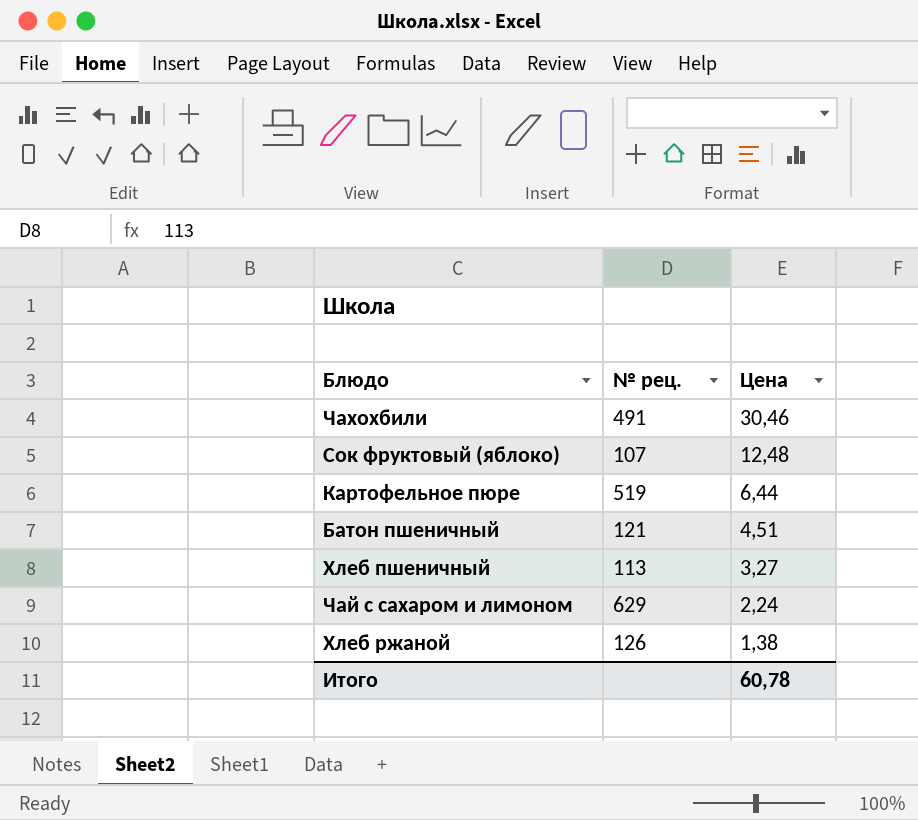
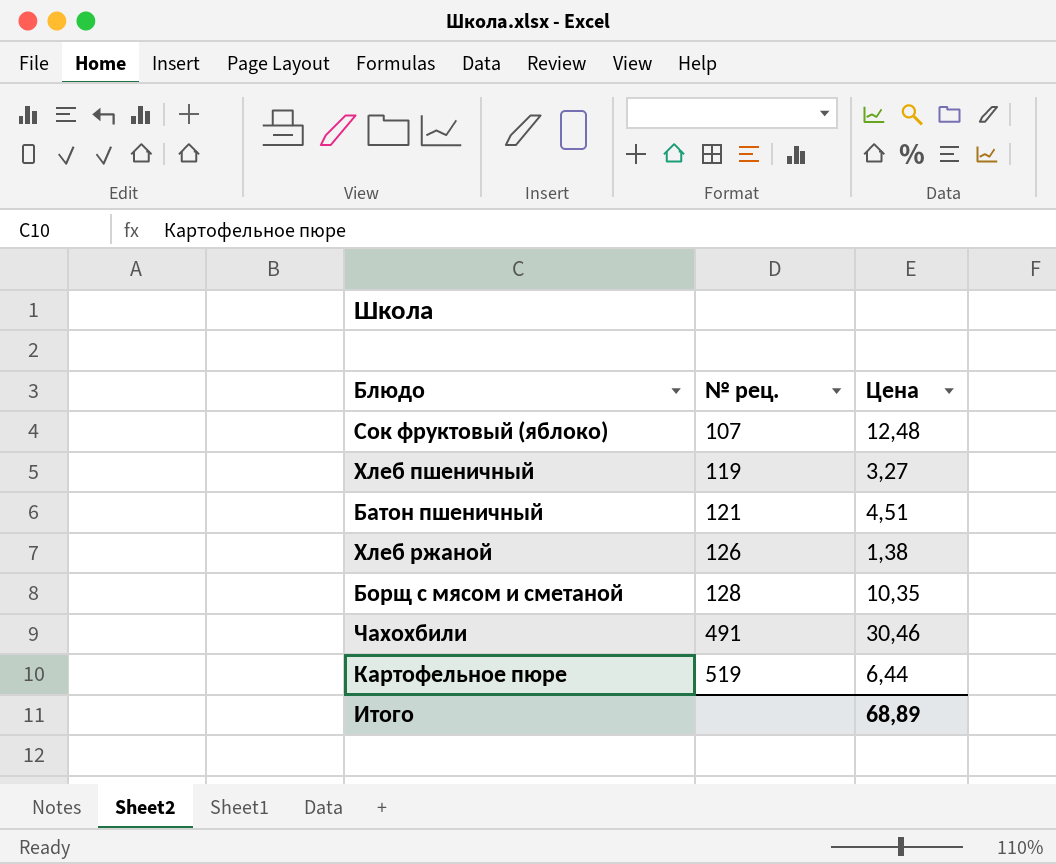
row order: Цена descending -> № рец. ascending
row Чай с сахаром и лимоном: 629 | 2,24 -> none
Хлеб пшеничный | № рец.: 113 -> 119
row Борщ с мясом и сметаной: none -> 128 | 10,35
Итого | Цена: 60,78 -> 68,89

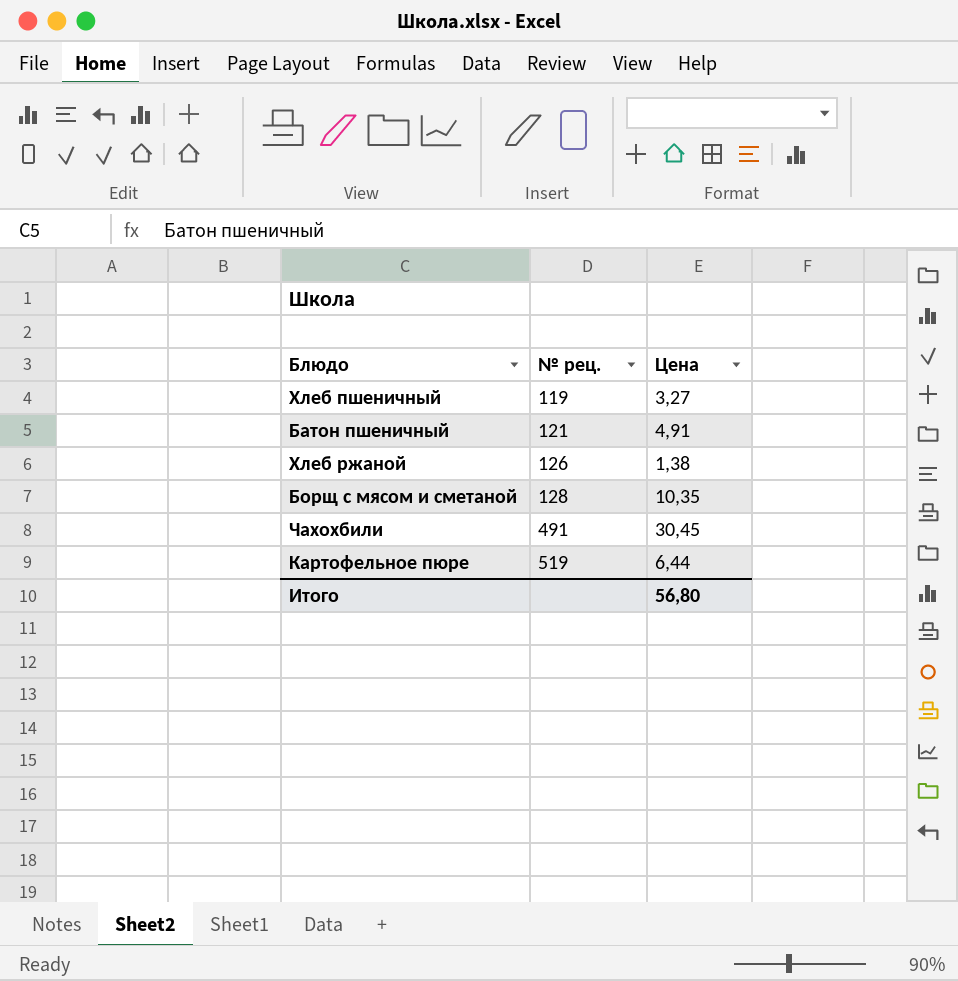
row Сок фруктовый (яблоко): 107 | 12,48 -> none
Батон пшеничный | Цена: 4,51 -> 4,91
Чахохбили | Цена: 30,46 -> 30,45
Итого | Цена: 68,89 -> 56,80

